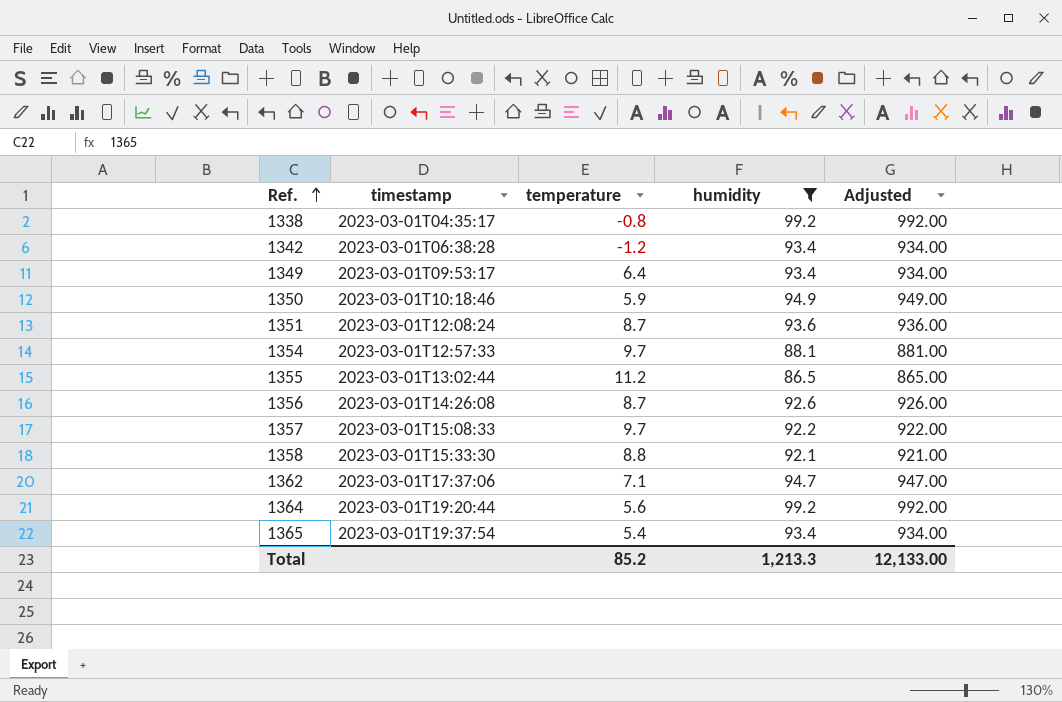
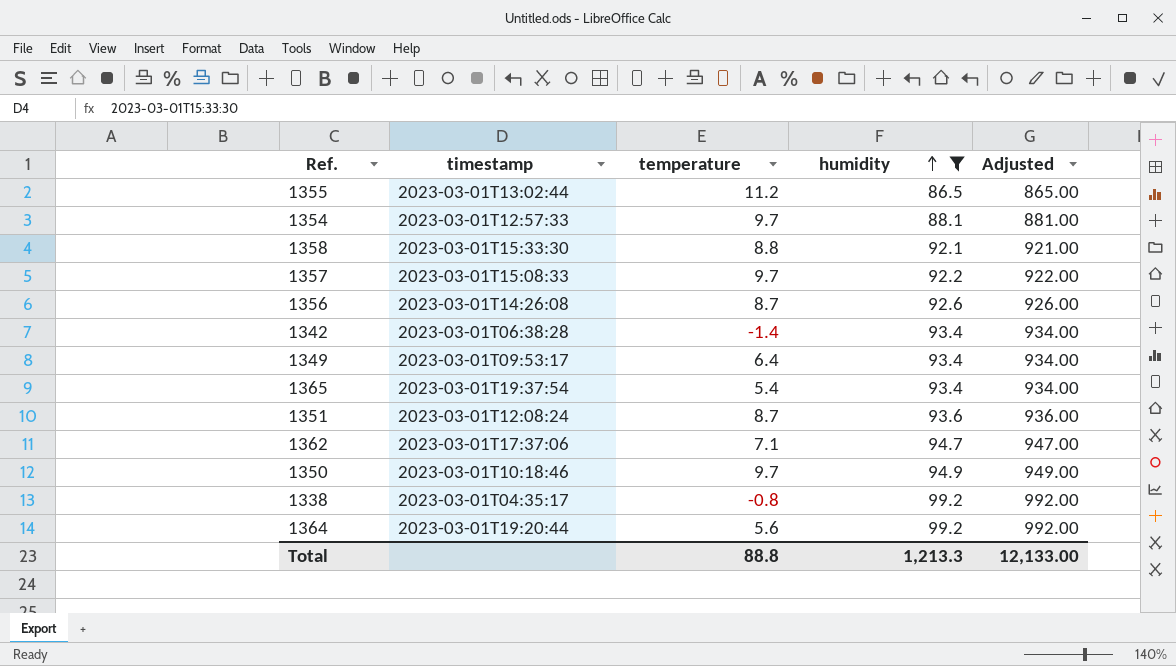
row order: Ref. ascending -> humidity ascending
1342 | temperature: -1.2 -> -1.4
1350 | temperature: 5.9 -> 9.7
Total | temperature: 85.2 -> 88.8

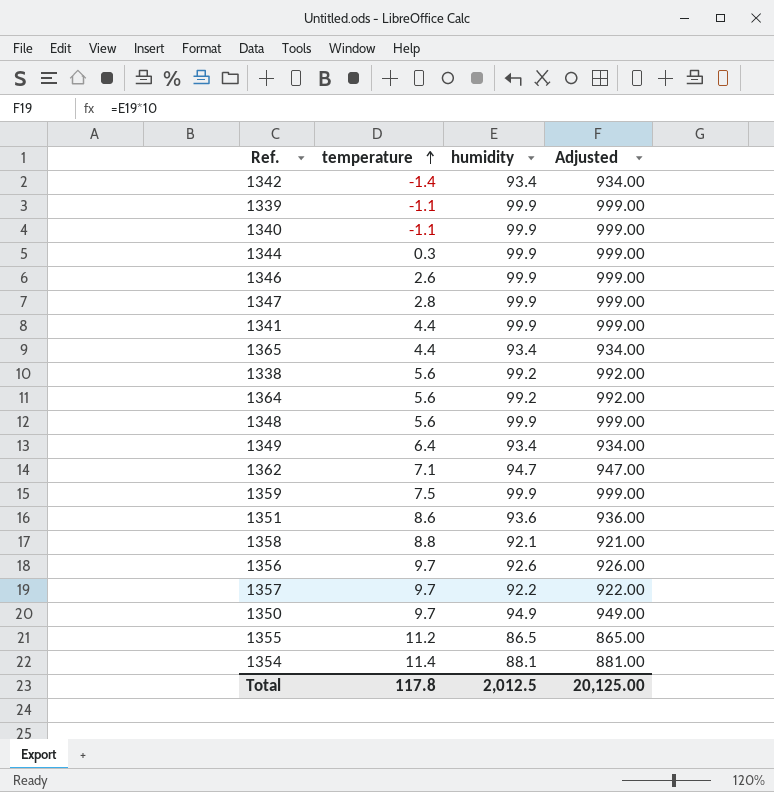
filter: humidity != 99.9 -> none
row order: humidity ascending -> temperature ascending
column timestamp | position: 2 -> none
1365 | temperature: 5.4 -> 4.4
1338 | temperature: -0.8 -> 5.6
1351 | temperature: 8.7 -> 8.6
1356 | temperature: 8.7 -> 9.7
1354 | temperature: 9.7 -> 11.4
Total | temperature: 88.8 -> 117.8
Total | humidity: 1,213.3 -> 2,012.5
Total | Adjusted: 12,133.00 -> 20,125.00

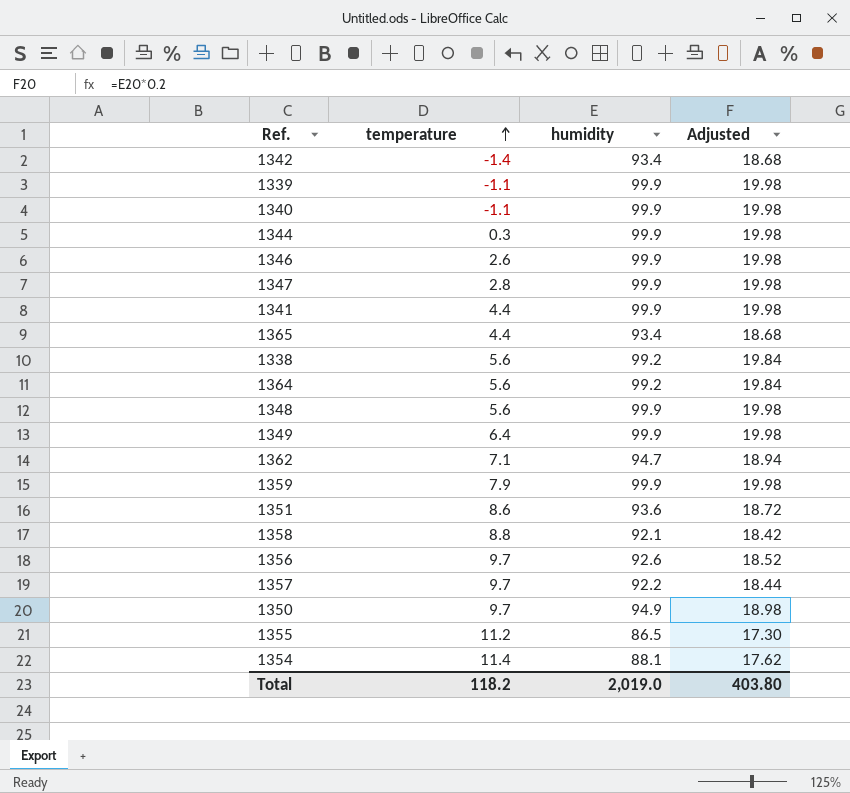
column Adjusted | formula: [humidity] * 10 -> [humidity] * 0.2
1349 | humidity: 93.4 -> 99.9
1359 | temperature: 7.5 -> 7.9
Total | temperature: 117.8 -> 118.2
Total | humidity: 2,012.5 -> 2,019.0
Total | Adjusted: 20,125.00 -> 403.80

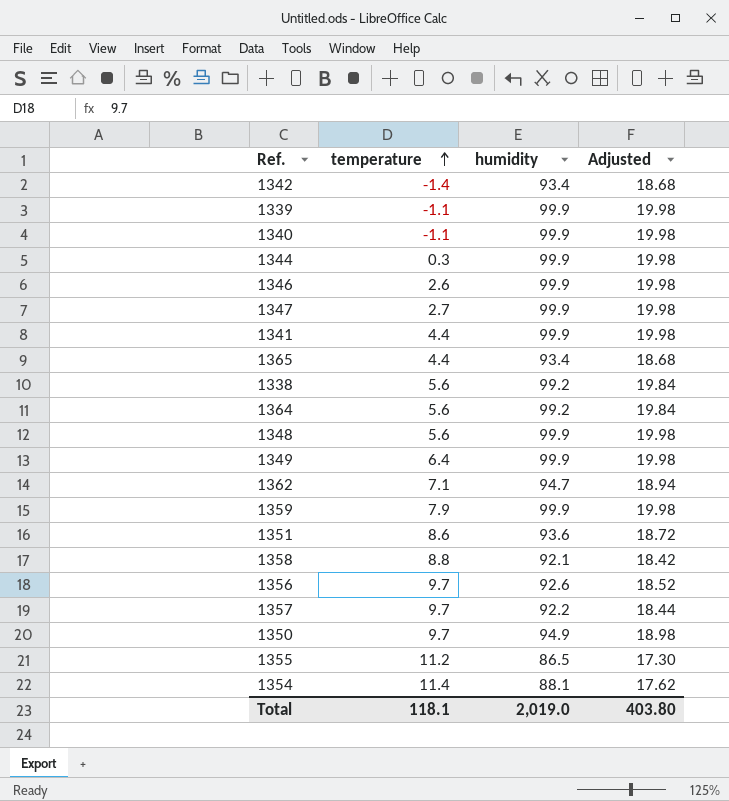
1347 | temperature: 2.8 -> 2.7
Total | temperature: 118.2 -> 118.1

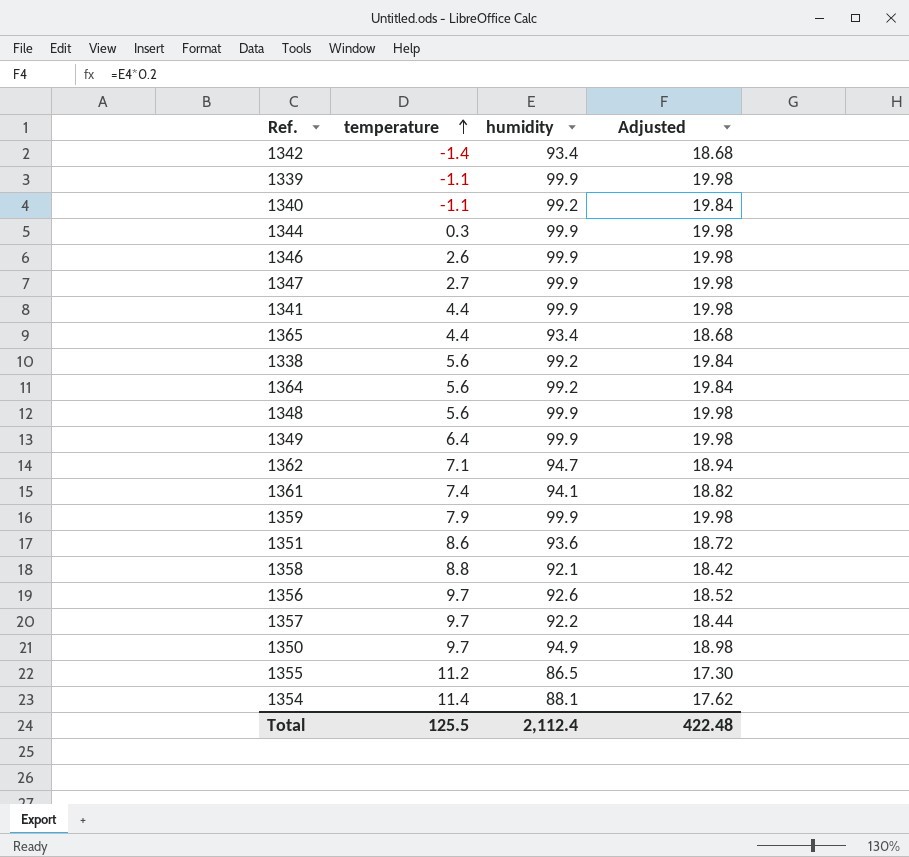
1340 | humidity: 99.9 -> 99.2
1340 | Adjusted: 19.98 -> 19.84
row 1361: none -> 7.4 | 94.1 | 18.82
Total | temperature: 118.1 -> 125.5
Total | humidity: 2,019.0 -> 2,112.4
Total | Adjusted: 403.80 -> 422.48

